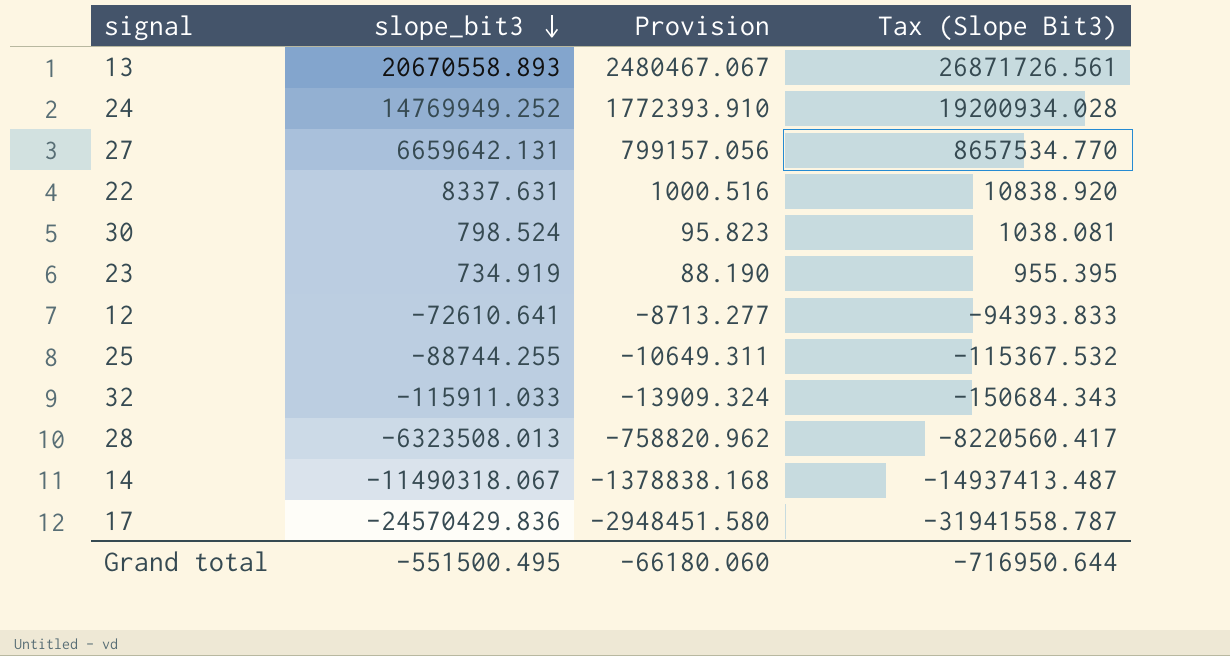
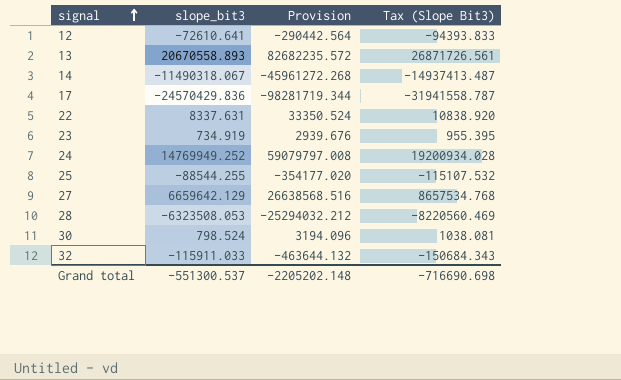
row order: slope_bit3 descending -> signal ascending
column Provision | formula: [slope_bit3] * 0.12 -> [slope_bit3] * 4
25 | slope_bit3: -88744.255 -> -88544.255
25 | Tax (Slope Bit3): -115367.532 -> -115107.532
27 | slope_bit3: 6659642.131 -> 6659642.129
27 | Tax (Slope Bit3): 8657534.770 -> 8657534.768
28 | slope_bit3: -6323508.013 -> -6323508.053
28 | Tax (Slope Bit3): -8220560.417 -> -8220560.469
Grand total | slope_bit3: -551500.495 -> -551300.537
Grand total | Provision: -66180.060 -> -2205202.148
Grand total | Tax (Slope Bit3): -716950.644 -> -716690.698

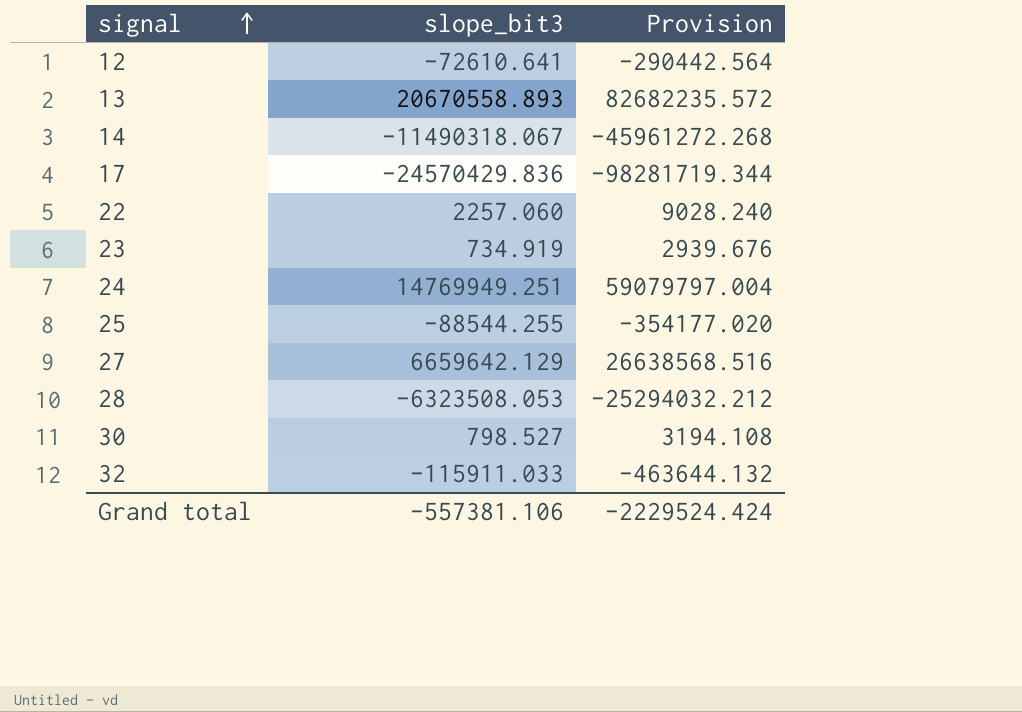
column Tax (Slope Bit3) | formula: [slope_bit3] * 1.3 -> none
22 | slope_bit3: 8337.631 -> 2257.060
22 | Provision: 33350.524 -> 9028.240
24 | slope_bit3: 14769949.252 -> 14769949.251
24 | Provision: 59079797.008 -> 59079797.004
30 | slope_bit3: 798.524 -> 798.527
30 | Provision: 3194.096 -> 3194.108
Grand total | slope_bit3: -551300.537 -> -557381.106
Grand total | Provision: -2205202.148 -> -2229524.424

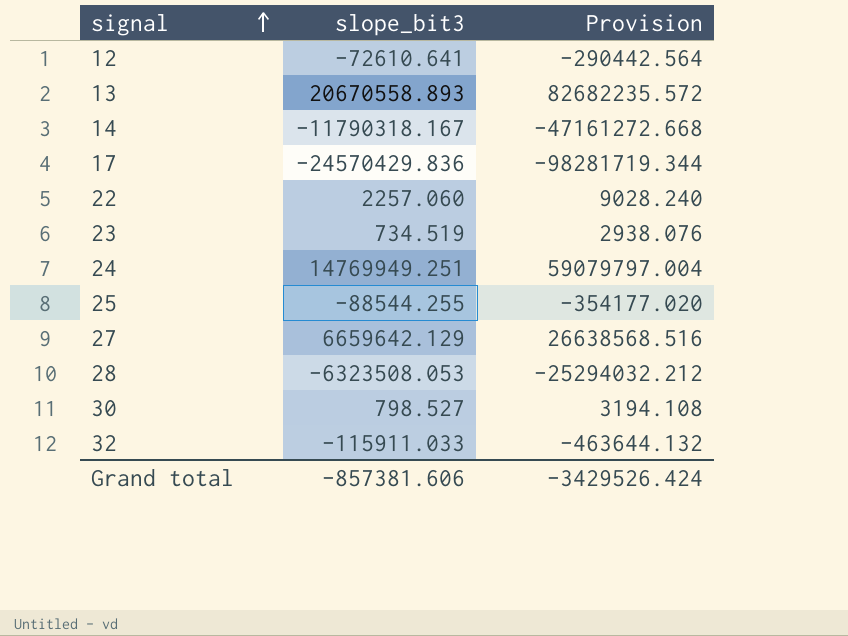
14 | slope_bit3: -11490318.067 -> -11790318.167
14 | Provision: -45961272.268 -> -47161272.668
23 | slope_bit3: 734.919 -> 734.519
23 | Provision: 2939.676 -> 2938.076
Grand total | slope_bit3: -557381.106 -> -857381.606
Grand total | Provision: -2229524.424 -> -3429526.424

